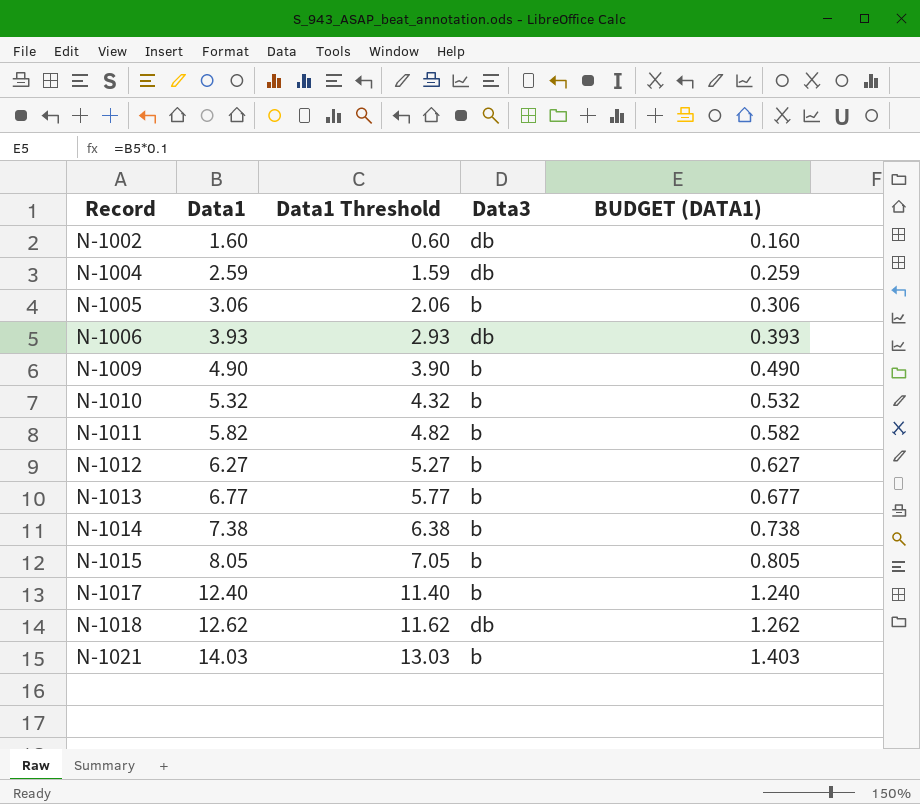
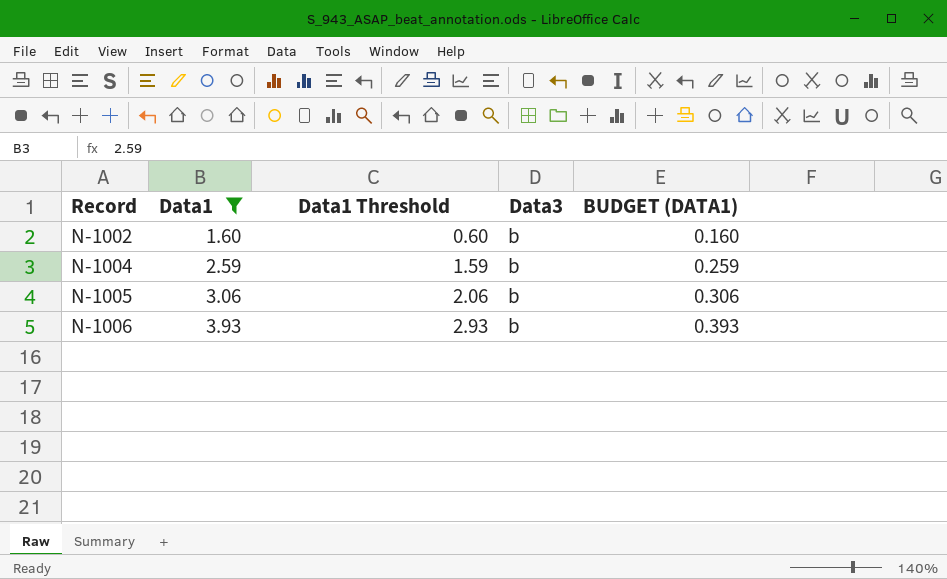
filter: none -> Data1 <= 3.93
N-1002 | Data3: db -> b
N-1004 | Data3: db -> b
N-1006 | Data3: db -> b

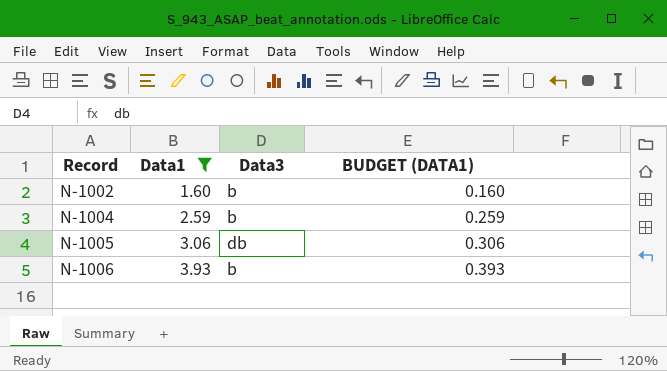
column Data1 Threshold | formula: [Data1] - 1 -> none
N-1005 | Data3: b -> db

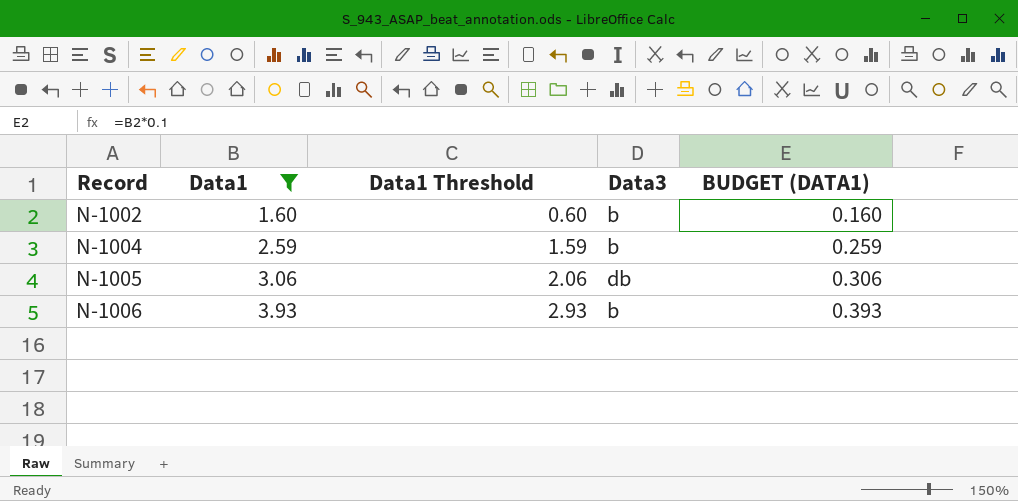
column Data1 Threshold | formula: none -> [Data1] - 1

